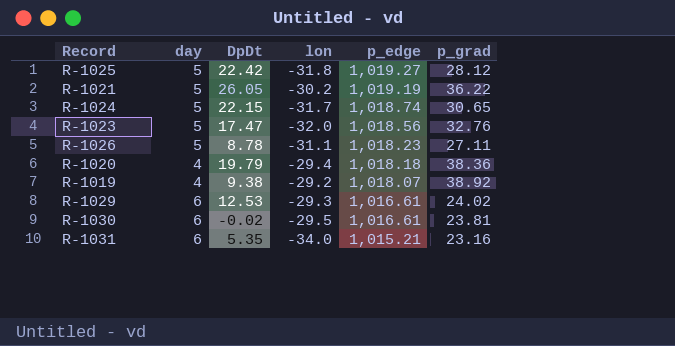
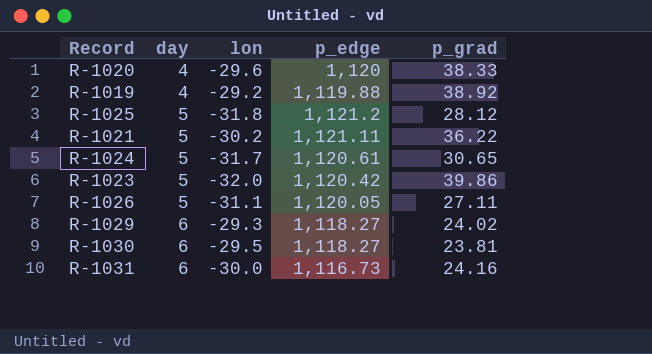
row order: p_edge descending -> day ascending
column DpDt | position: 3 -> none
R-1020 | lon: -29.4 -> -29.6
R-1020 | p_edge: 1,018.18 -> 1,120
R-1020 | p_grad: 38.36 -> 38.33
R-1019 | p_edge: 1,018.07 -> 1,119.88
R-1025 | p_edge: 1,019.27 -> 1,121.2
R-1021 | p_edge: 1,019.19 -> 1,121.11
R-1024 | p_edge: 1,018.74 -> 1,120.61
R-1023 | p_edge: 1,018.56 -> 1,120.42
R-1023 | p_grad: 32.76 -> 39.86
R-1026 | p_edge: 1,018.23 -> 1,120.05
R-1029 | p_edge: 1,016.61 -> 1,118.27
R-1030 | p_edge: 1,016.61 -> 1,118.27
R-1031 | lon: -34.0 -> -30.0
R-1031 | p_edge: 1,015.21 -> 1,116.73
R-1031 | p_grad: 23.16 -> 24.16

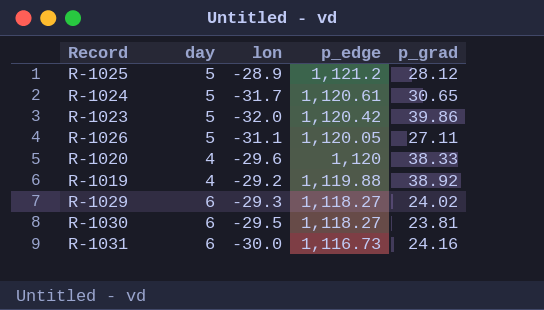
row order: day ascending -> p_edge descending
row R-1021: 5 | -30.2 | 1,121.11 | 36.22 -> none
R-1025 | lon: -31.8 -> -28.9

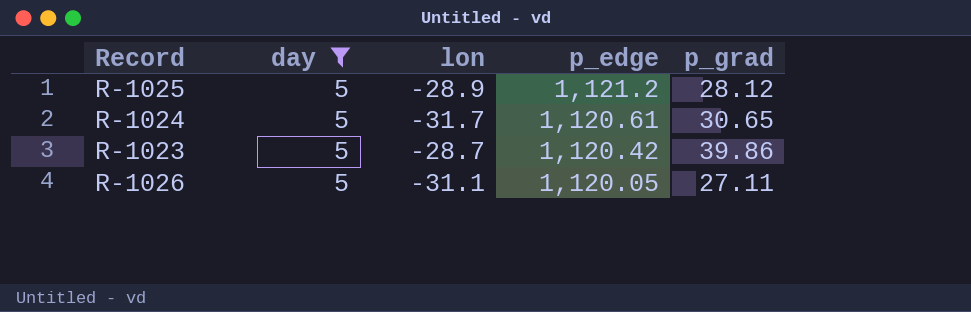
filter: none -> day = 5
R-1023 | lon: -32.0 -> -28.7

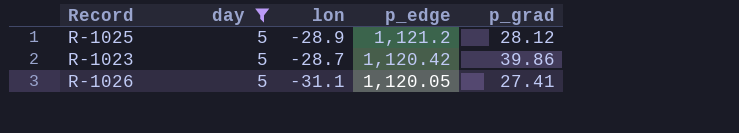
row R-1024: 5 | -31.7 | 1,120.61 | 30.65 -> none
R-1026 | p_grad: 27.11 -> 27.41

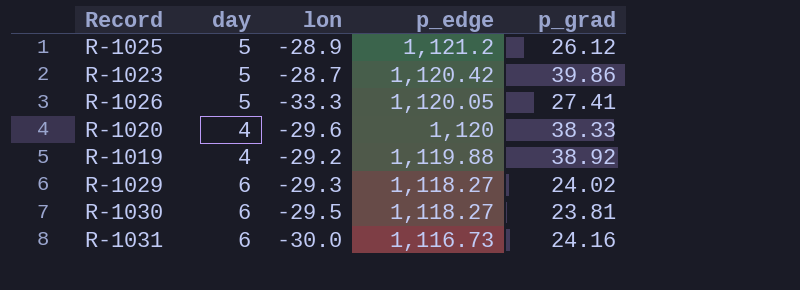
filter: day = 5 -> none
R-1025 | p_grad: 28.12 -> 26.12
R-1026 | lon: -31.1 -> -33.3

